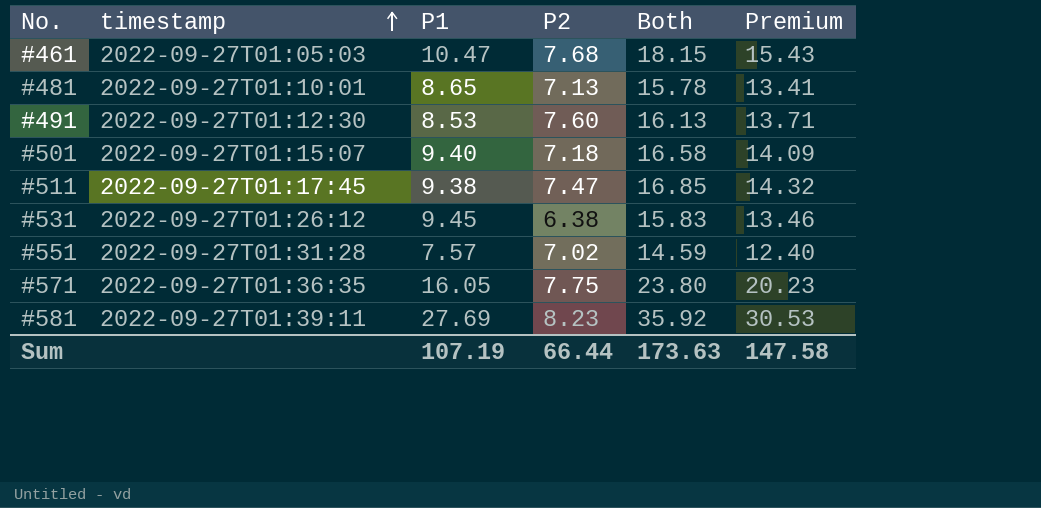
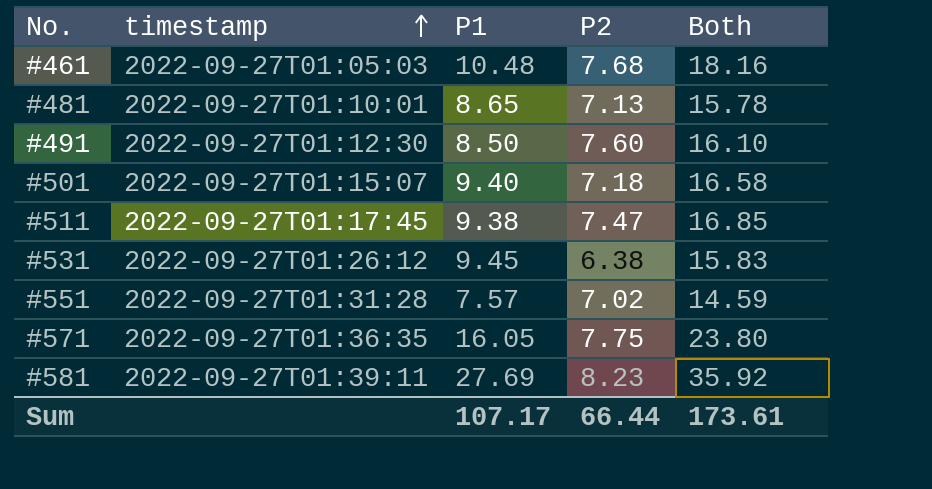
column Premium | formula: [Both] * 0.85 -> none
#461 | P1: 10.47 -> 10.48
#461 | Both: 18.15 -> 18.16
#491 | P1: 8.53 -> 8.50
#491 | Both: 16.13 -> 16.10
Sum | P1: 107.19 -> 107.17
Sum | Both: 173.63 -> 173.61

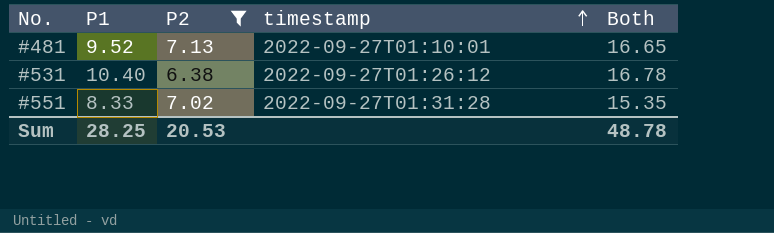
filter: none -> P2 <= 7.13
column timestamp | position: 2 -> 4
#481 | P1: 8.65 -> 9.52
#481 | Both: 15.78 -> 16.65
#531 | P1: 9.45 -> 10.40
#531 | Both: 15.83 -> 16.78
#551 | P1: 7.57 -> 8.33
#551 | Both: 14.59 -> 15.35
Sum | P1: 107.17 -> 28.25
Sum | P2: 66.44 -> 20.53
Sum | Both: 173.61 -> 48.78

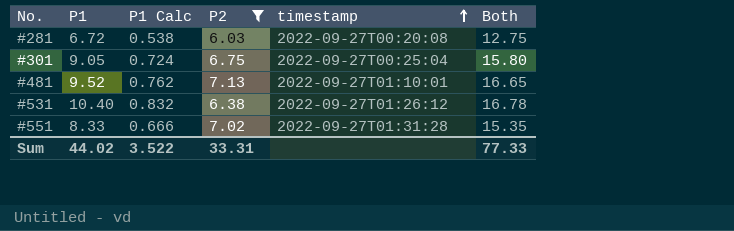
column P1 Calc | formula: none -> [P1] * 0.08
row #281: none -> 6.72 | 0.538 | 6.03 | 2022-09-27T00:20:08 | 12.75
row #301: none -> 9.05 | 0.724 | 6.75 | 2022-09-27T00:25:04 | 15.80
Sum | P1: 28.25 -> 44.02
Sum | P2: 20.53 -> 33.31
Sum | Both: 48.78 -> 77.33

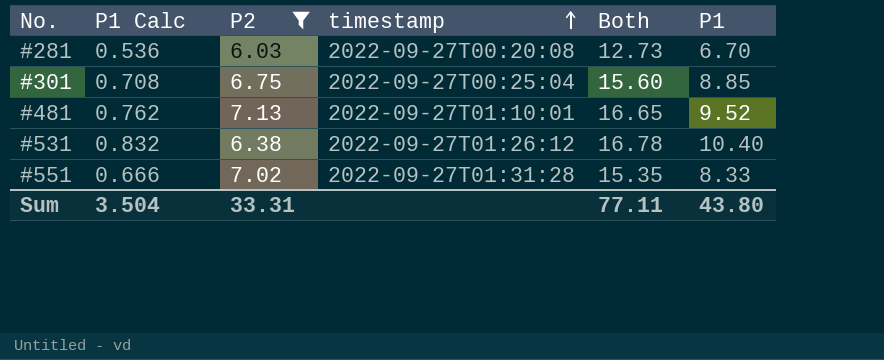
column P1 | position: 2 -> 6
#281 | P1 Calc: 0.538 -> 0.536
#281 | Both: 12.75 -> 12.73
#281 | P1: 6.72 -> 6.70
#301 | P1 Calc: 0.724 -> 0.708
#301 | Both: 15.80 -> 15.60
#301 | P1: 9.05 -> 8.85
Sum | P1 Calc: 3.522 -> 3.504
Sum | Both: 77.33 -> 77.11
Sum | P1: 44.02 -> 43.80

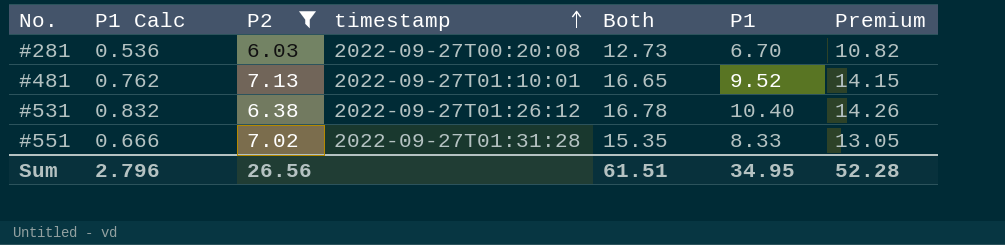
column Premium | formula: none -> [Both] * 0.85
row #301: 0.708 | 6.75 | 2022-09-27T00:25:04 | 15.60 | 8.85 -> none
Sum | P1 Calc: 3.504 -> 2.796
Sum | P2: 33.31 -> 26.56
Sum | Both: 77.11 -> 61.51
Sum | P1: 43.80 -> 34.95

